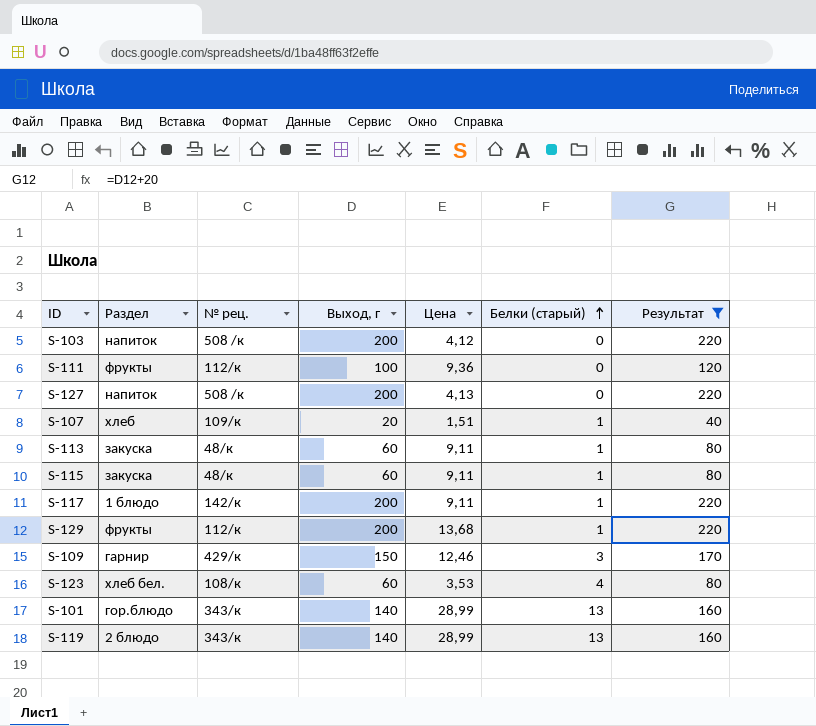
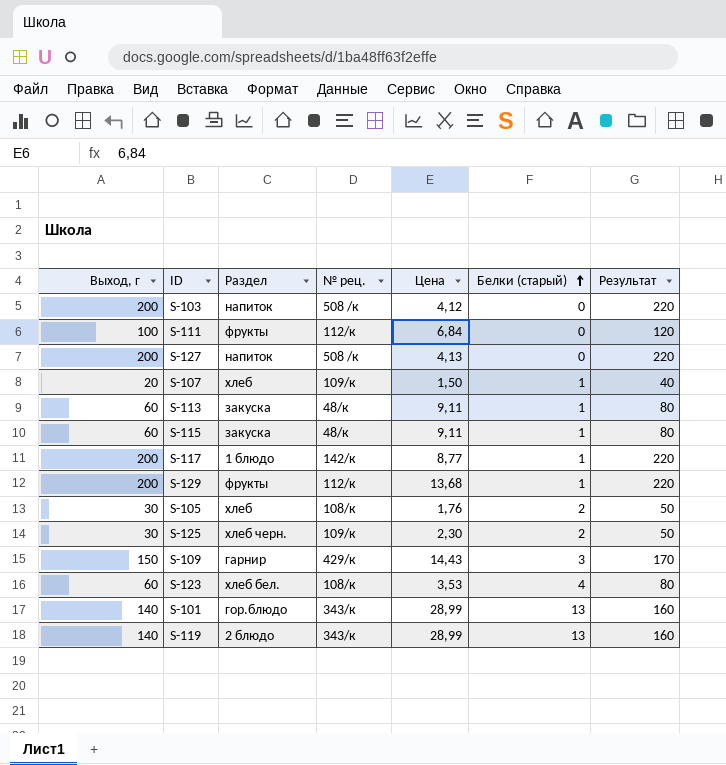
filter: Результат != 50 -> none
column Выход, г | position: 4 -> 1
S-111 | Цена: 9,36 -> 6,84
S-107 | Цена: 1,51 -> 1,50
S-117 | Цена: 9,11 -> 8,77
S-109 | Цена: 12,46 -> 14,43

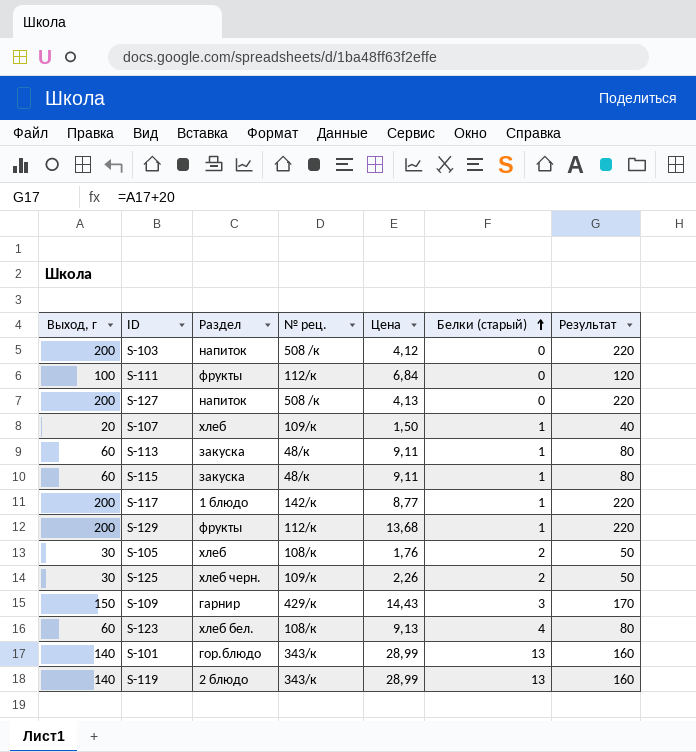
S-125 | Цена: 2,30 -> 2,26
S-123 | Цена: 3,53 -> 9,13

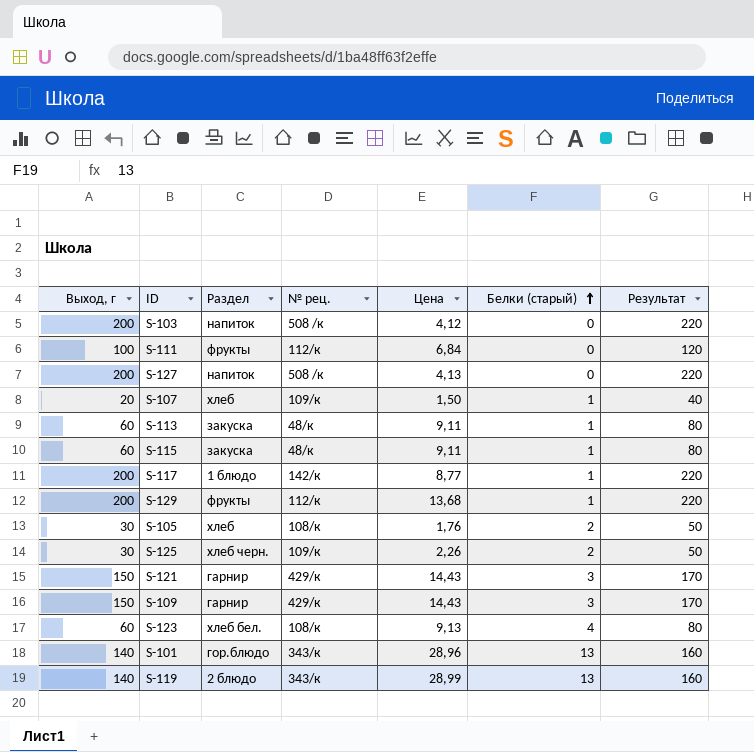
row S-121: none -> 150 | гарнир | 429/к | 14,43 | 3 | 170
S-101 | Цена: 28,99 -> 28,96

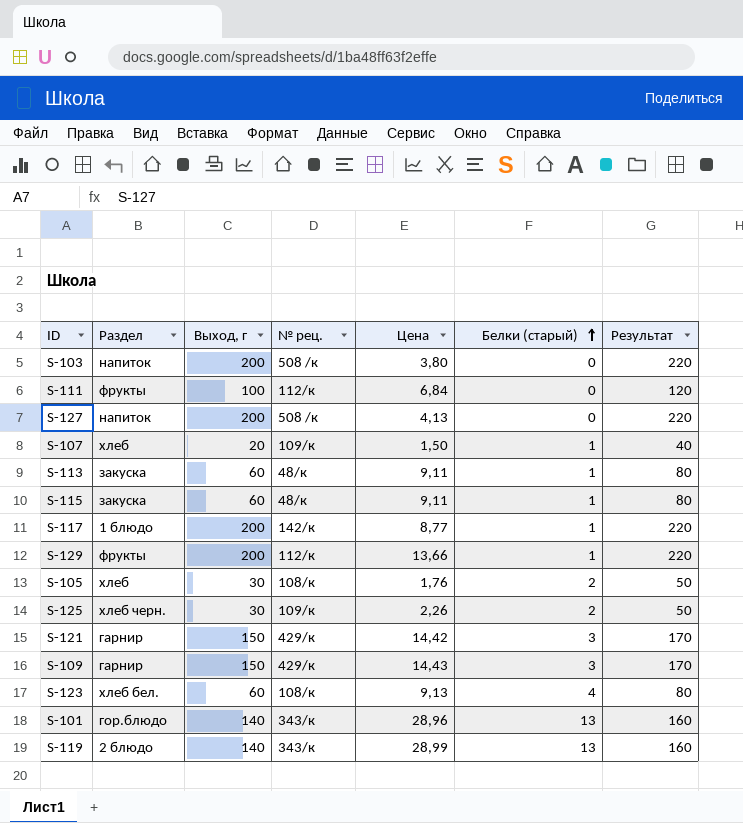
column Выход, г | position: 1 -> 3
S-103 | Цена: 4,12 -> 3,80
S-129 | Цена: 13,68 -> 13,66
S-121 | Цена: 14,43 -> 14,42

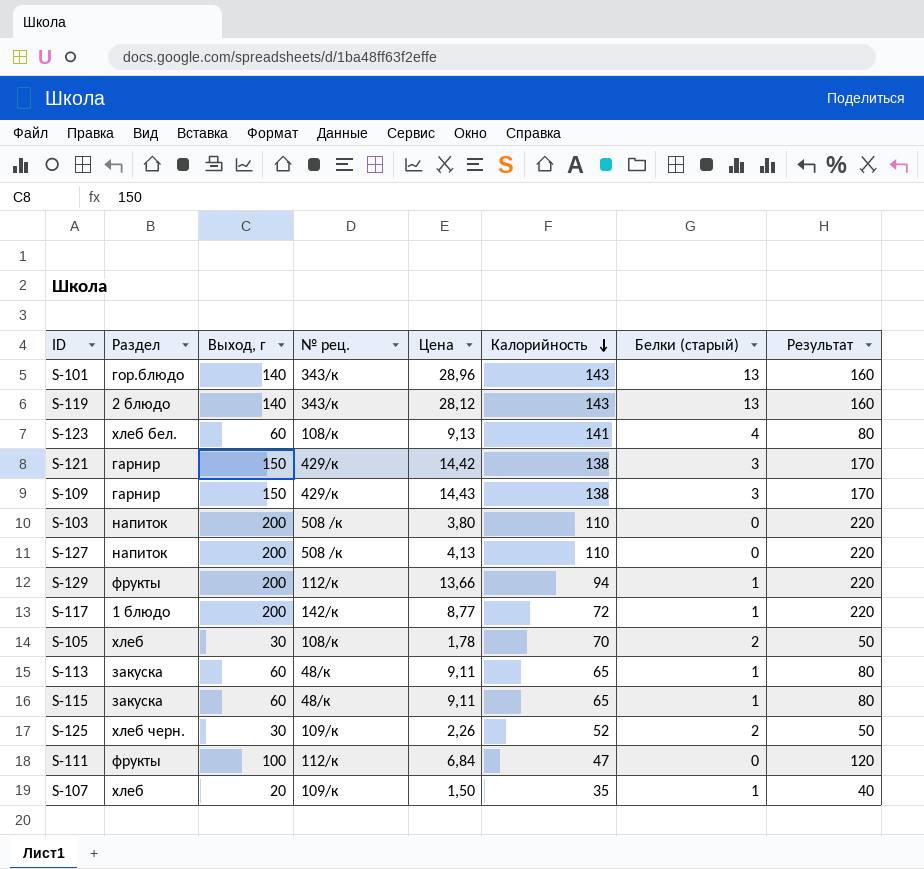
row order: Белки (старый) ascending -> Калорийность descending
column Калорийность | position: none -> 6
S-119 | Цена: 28,99 -> 28,12
S-105 | Цена: 1,76 -> 1,78

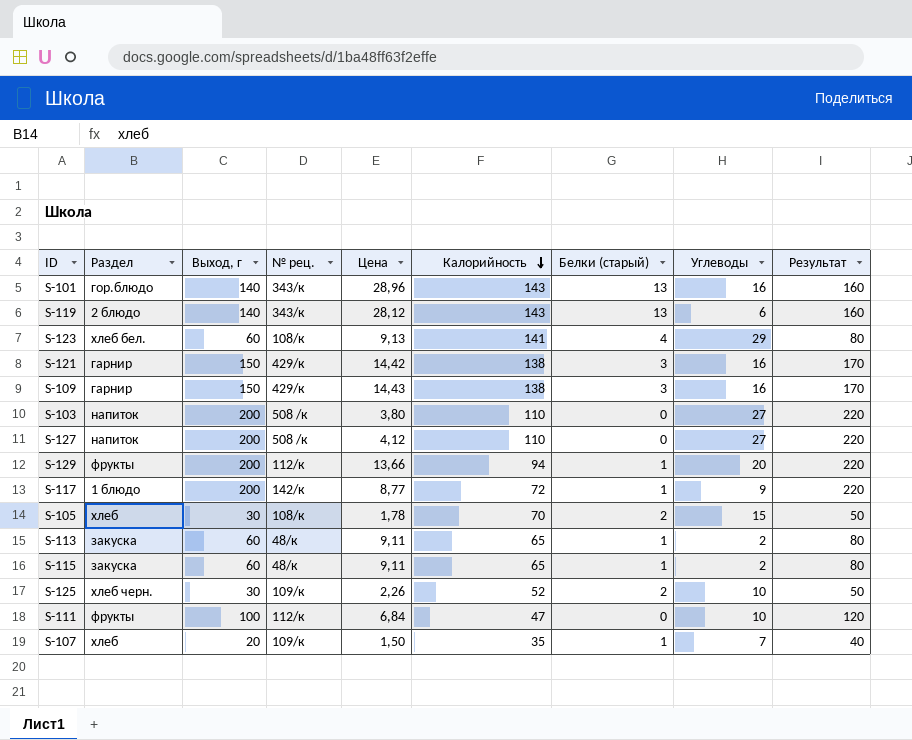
column Углеводы | position: none -> 8
S-127 | Цена: 4,13 -> 4,12

